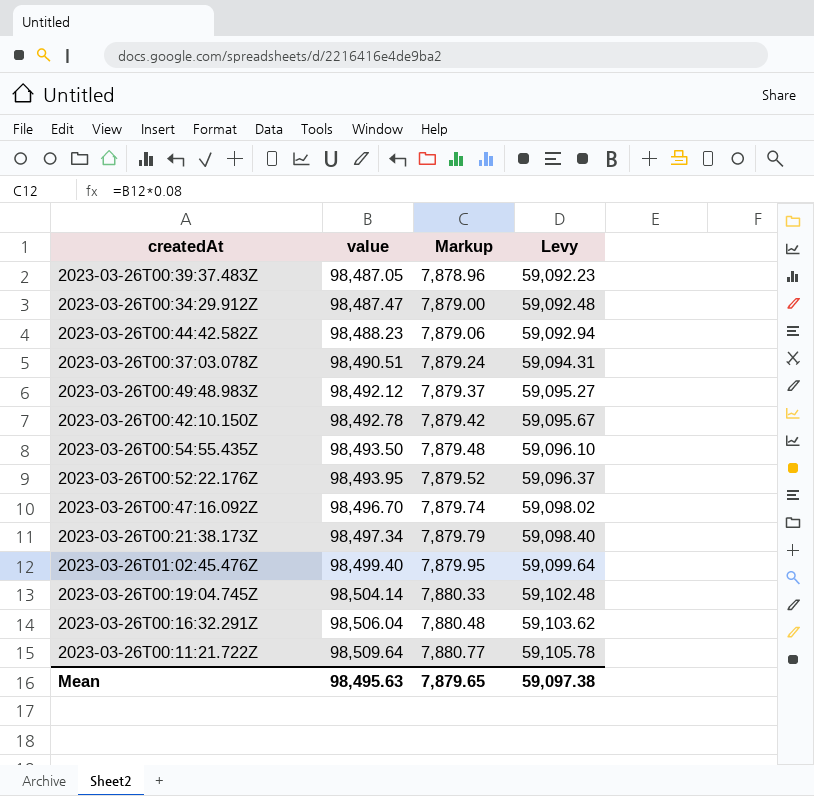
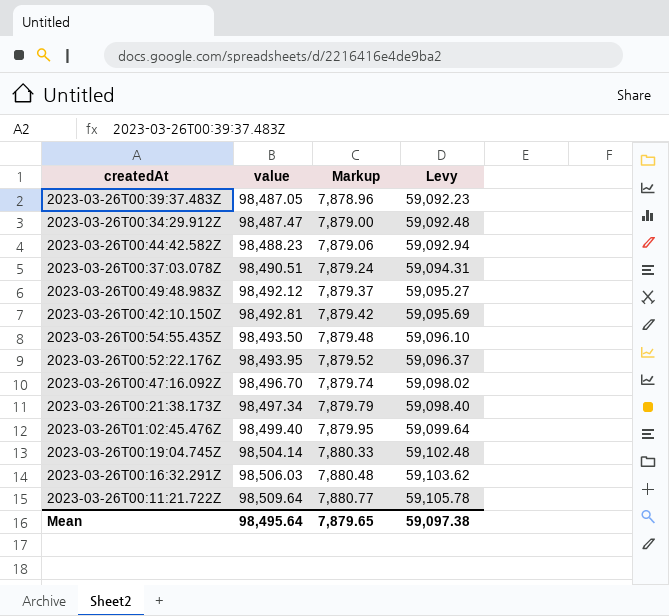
2023-03-26T00:42:10.150Z | value: 98,492.78 -> 98,492.81
2023-03-26T00:42:10.150Z | Levy: 59,095.67 -> 59,095.69
2023-03-26T00:16:32.291Z | value: 98,506.04 -> 98,506.03
Mean | value: 98,495.63 -> 98,495.64

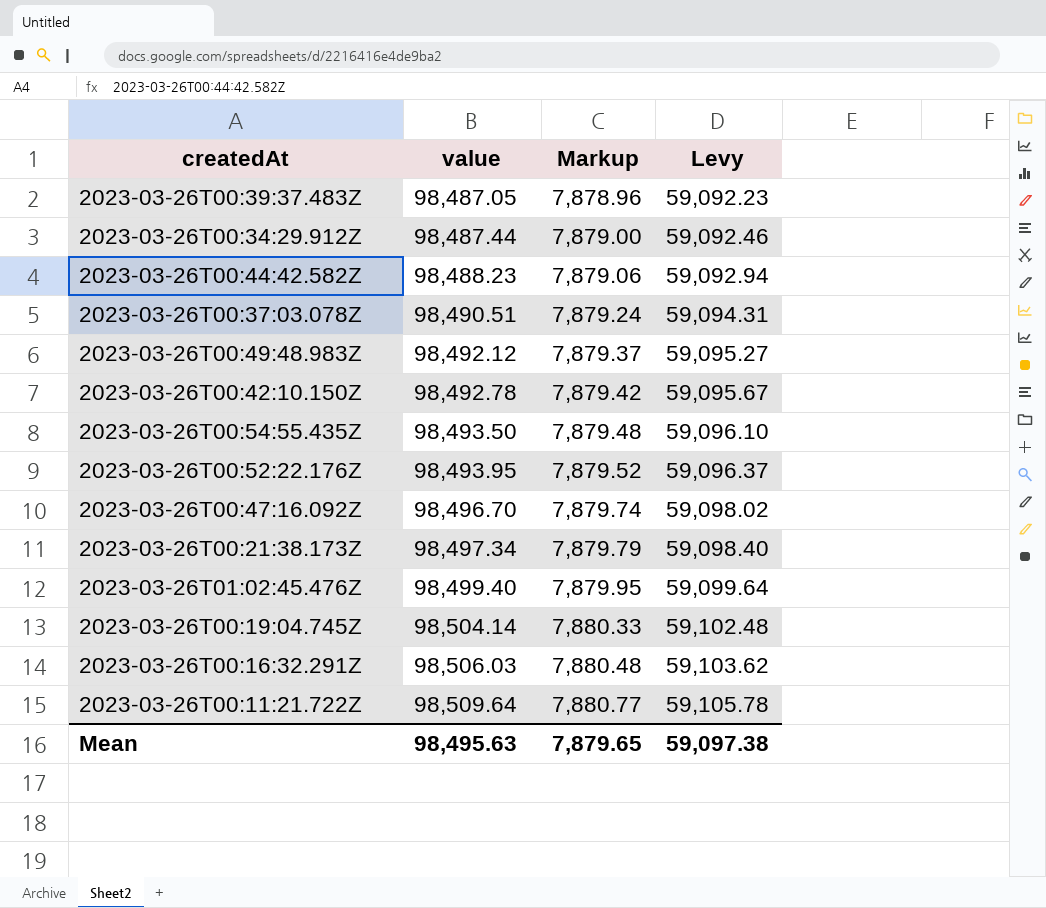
2023-03-26T00:34:29.912Z | value: 98,487.47 -> 98,487.44
2023-03-26T00:34:29.912Z | Levy: 59,092.48 -> 59,092.46
2023-03-26T00:42:10.150Z | value: 98,492.81 -> 98,492.78
2023-03-26T00:42:10.150Z | Levy: 59,095.69 -> 59,095.67
Mean | value: 98,495.64 -> 98,495.63

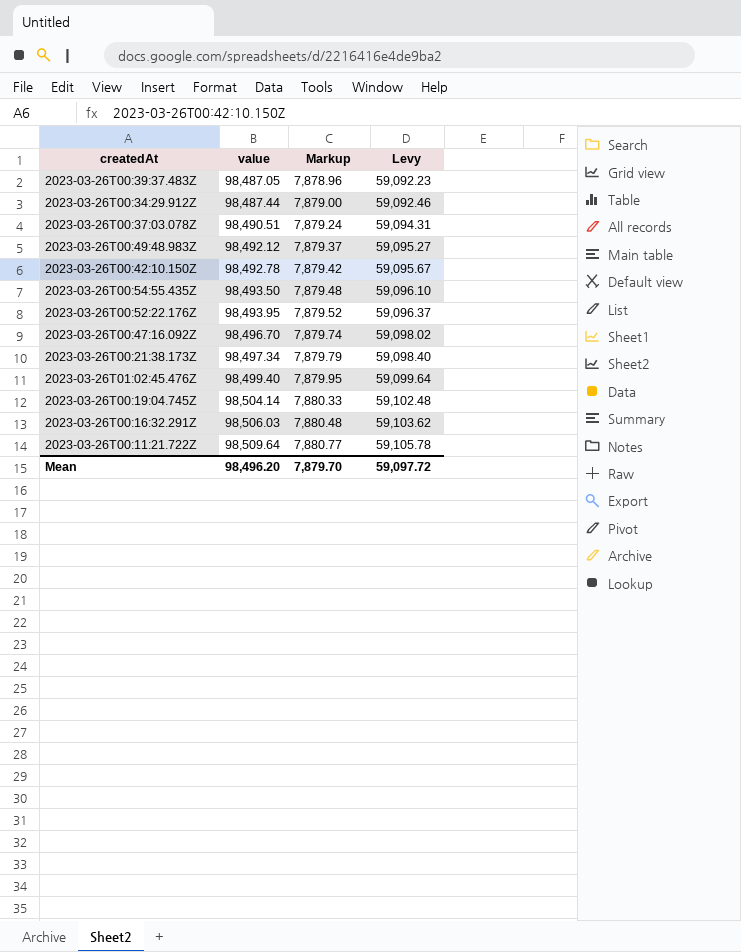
row 2023-03-26T00:44:42.582Z: 98,488.23 | 7,879.06 | 59,092.94 -> none
Mean | value: 98,495.63 -> 98,496.20
Mean | Markup: 7,879.65 -> 7,879.70
Mean | Levy: 59,097.38 -> 59,097.72

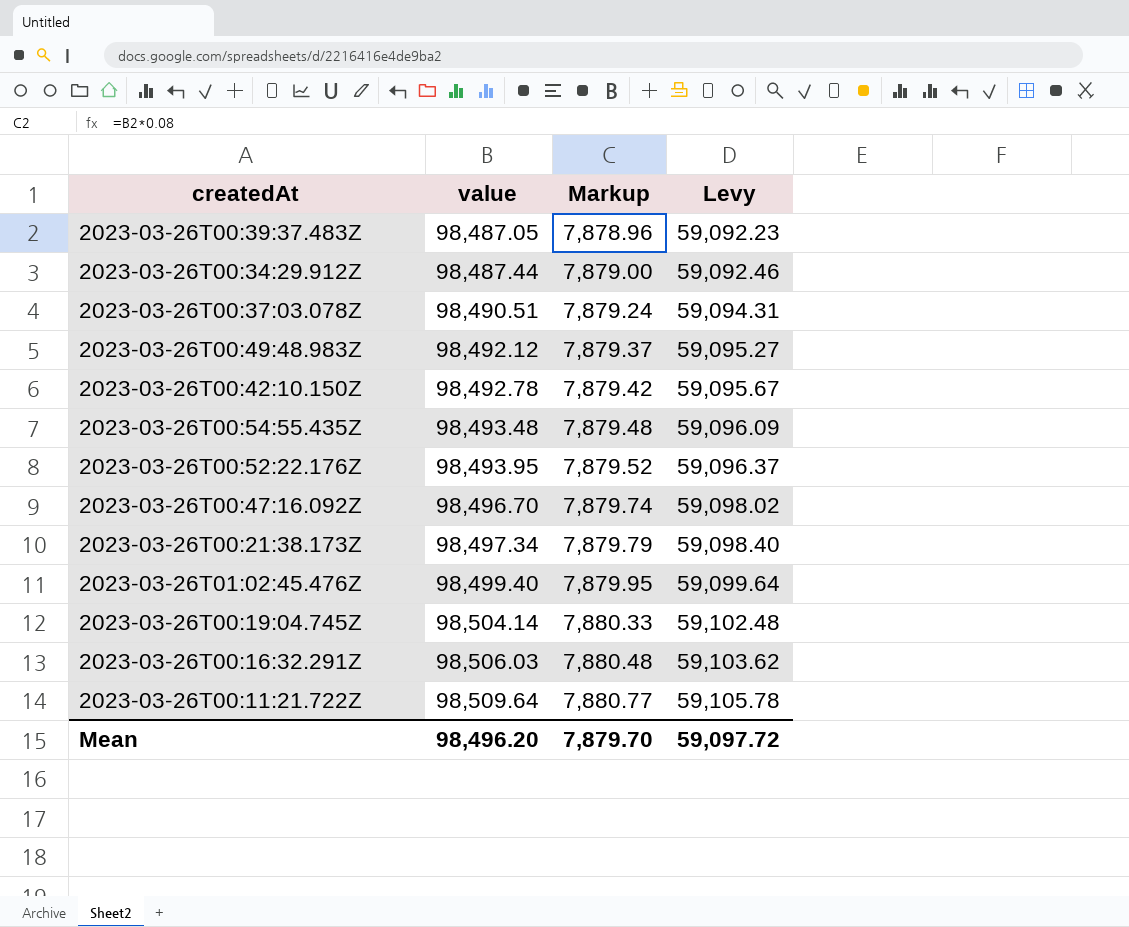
2023-03-26T00:54:55.435Z | value: 98,493.50 -> 98,493.48
2023-03-26T00:54:55.435Z | Levy: 59,096.10 -> 59,096.09

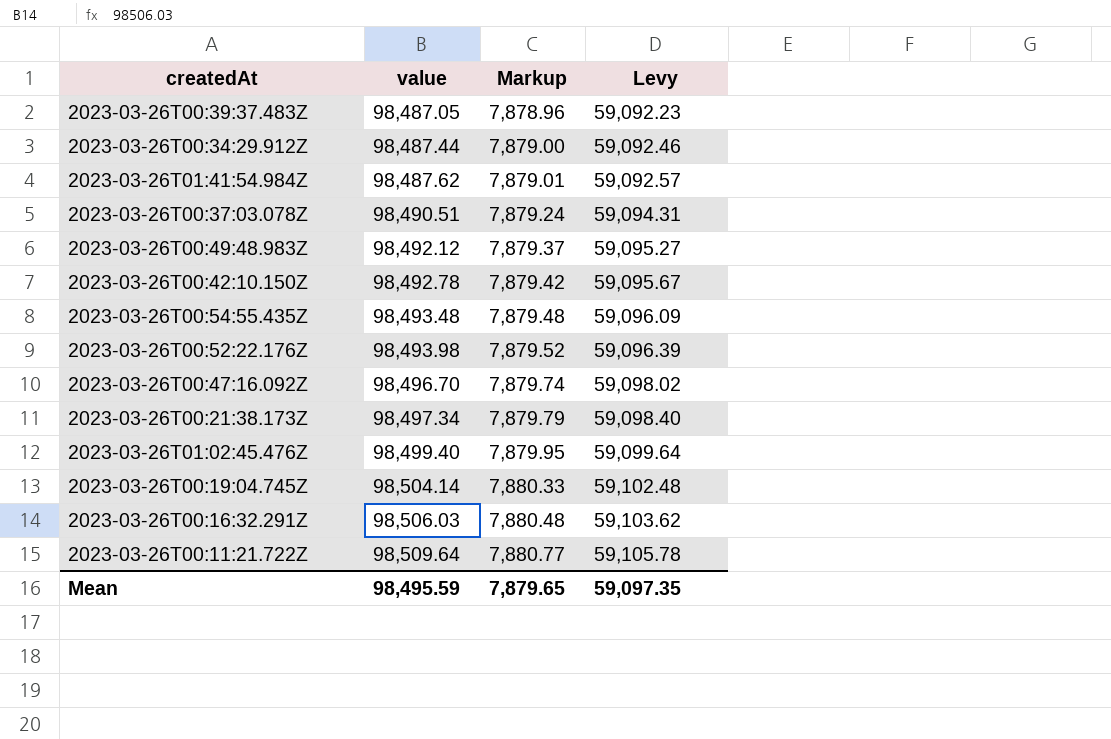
row 2023-03-26T01:41:54.984Z: none -> 98,487.62 | 7,879.01 | 59,092.57
2023-03-26T00:52:22.176Z | value: 98,493.95 -> 98,493.98
2023-03-26T00:52:22.176Z | Levy: 59,096.37 -> 59,096.39
Mean | value: 98,496.20 -> 98,495.59
Mean | Markup: 7,879.70 -> 7,879.65
Mean | Levy: 59,097.72 -> 59,097.35

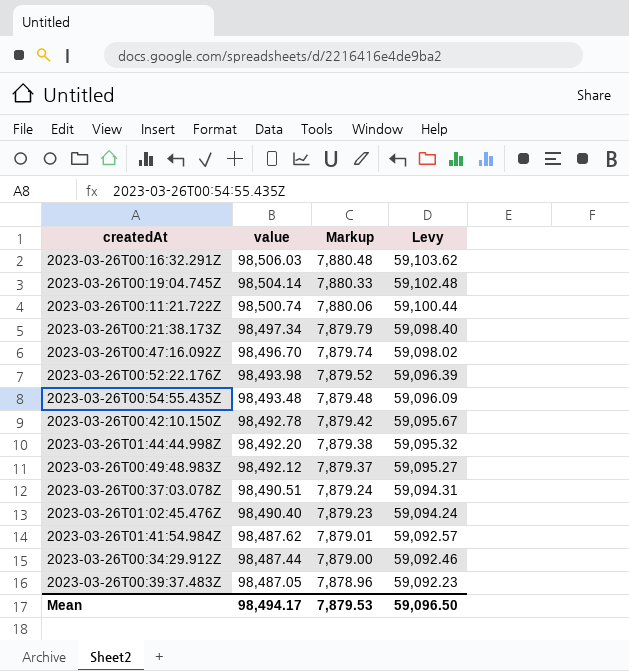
row order: value ascending -> value descending
2023-03-26T00:11:21.722Z | value: 98,509.64 -> 98,500.74
2023-03-26T00:11:21.722Z | Markup: 7,880.77 -> 7,880.06
2023-03-26T00:11:21.722Z | Levy: 59,105.78 -> 59,100.44
row 2023-03-26T01:44:44.998Z: none -> 98,492.20 | 7,879.38 | 59,095.32
2023-03-26T01:02:45.476Z | value: 98,499.40 -> 98,490.40
2023-03-26T01:02:45.476Z | Markup: 7,879.95 -> 7,879.23
2023-03-26T01:02:45.476Z | Levy: 59,099.64 -> 59,094.24
Mean | value: 98,495.59 -> 98,494.17
Mean | Markup: 7,879.65 -> 7,879.53
Mean | Levy: 59,097.35 -> 59,096.50

